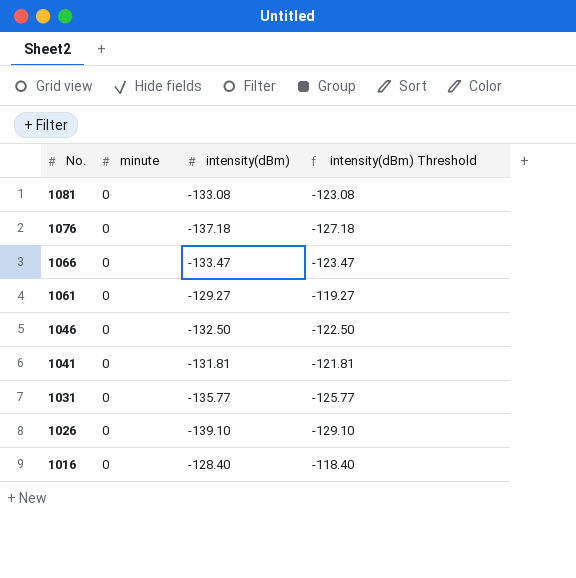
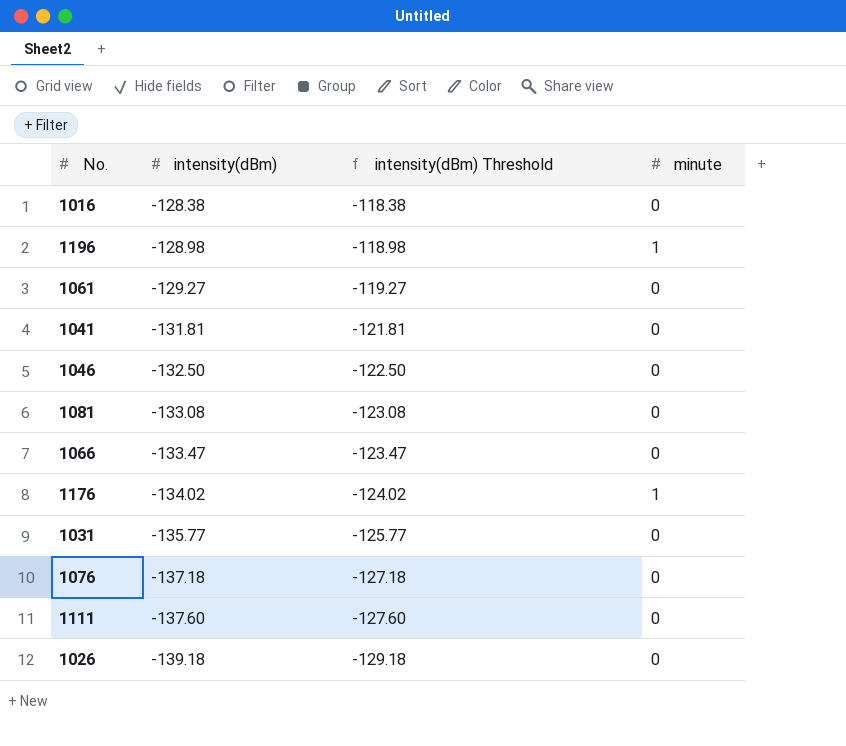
row order: No. descending -> intensity(dBm) descending
column minute | position: 2 -> 4
1016 | intensity(dBm): -128.40 -> -128.38
1016 | intensity(dBm) Threshold: -118.40 -> -118.38
row 1196: none -> -128.98 | -118.98 | 1
row 1176: none -> -134.02 | -124.02 | 1
row 1111: none -> -137.60 | -127.60 | 0
1026 | intensity(dBm): -139.10 -> -139.18
1026 | intensity(dBm) Threshold: -129.10 -> -129.18

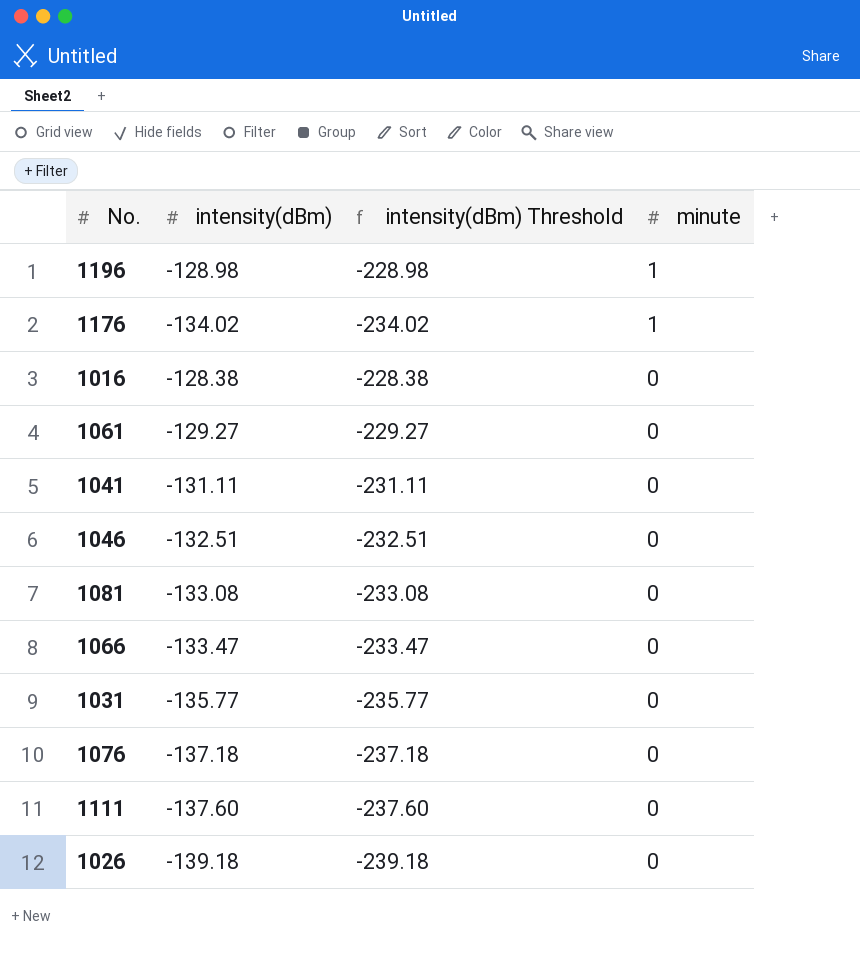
row order: intensity(dBm) descending -> minute descending
column intensity(dBm) Threshold | formula: [intensity(dBm)] + 10 -> [intensity(dBm)] - 100
1041 | intensity(dBm): -131.81 -> -131.11
1046 | intensity(dBm): -132.50 -> -132.51

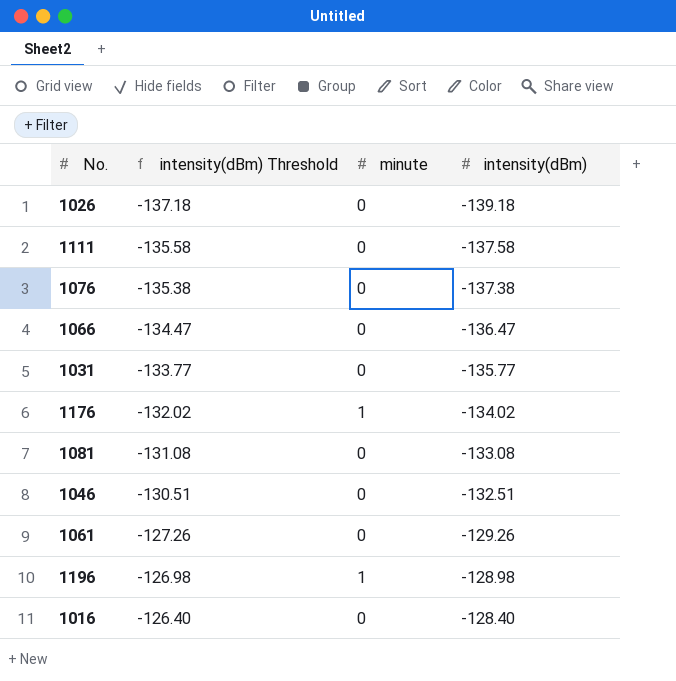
row order: minute descending -> intensity(dBm) Threshold ascending
column intensity(dBm) Threshold | formula: [intensity(dBm)] - 100 -> [intensity(dBm)] + 2
column intensity(dBm) | position: 2 -> 4
row 1041: -131.11 | -231.11 | 0 -> none
1111 | intensity(dBm): -137.60 -> -137.58
1076 | intensity(dBm): -137.18 -> -137.38
1066 | intensity(dBm): -133.47 -> -136.47
1061 | intensity(dBm): -129.27 -> -129.26
1016 | intensity(dBm): -128.38 -> -128.40

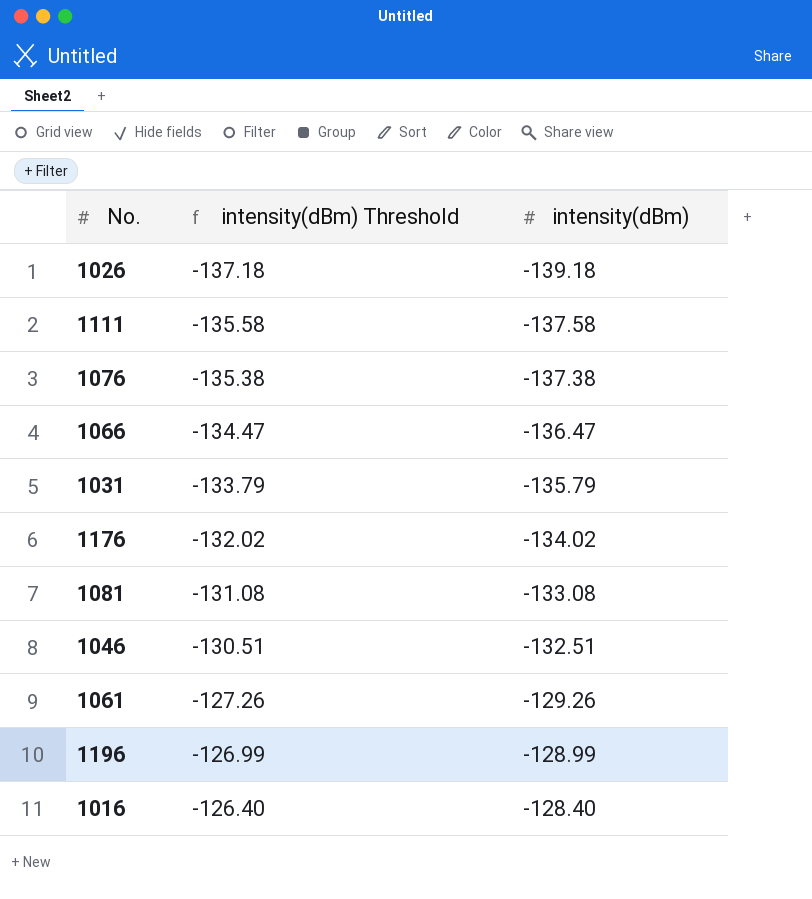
column minute | position: 3 -> none
1031 | intensity(dBm) Threshold: -133.77 -> -133.79
1031 | intensity(dBm): -135.77 -> -135.79
1196 | intensity(dBm) Threshold: -126.98 -> -126.99
1196 | intensity(dBm): -128.98 -> -128.99

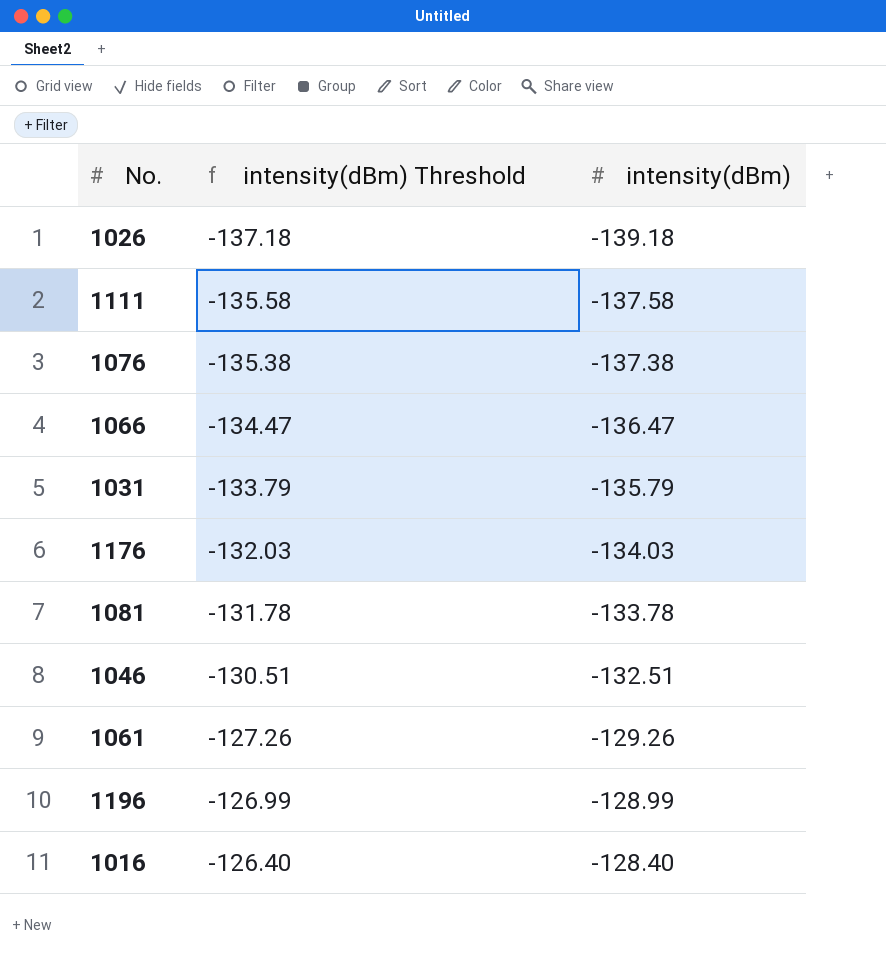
1176 | intensity(dBm) Threshold: -132.02 -> -132.03
1176 | intensity(dBm): -134.02 -> -134.03
1081 | intensity(dBm) Threshold: -131.08 -> -131.78
1081 | intensity(dBm): -133.08 -> -133.78

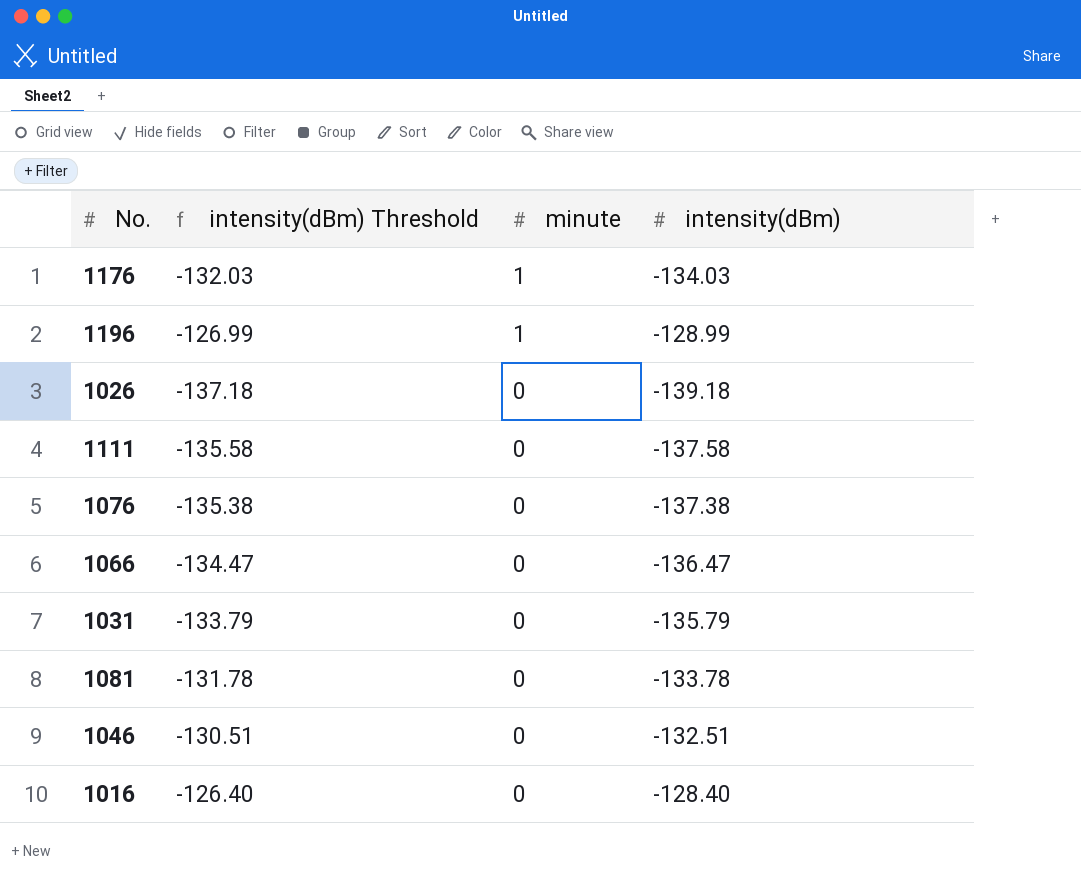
row order: intensity(dBm) Threshold ascending -> minute descending
column minute | position: none -> 3
row 1061: -127.26 | -129.26 -> none

